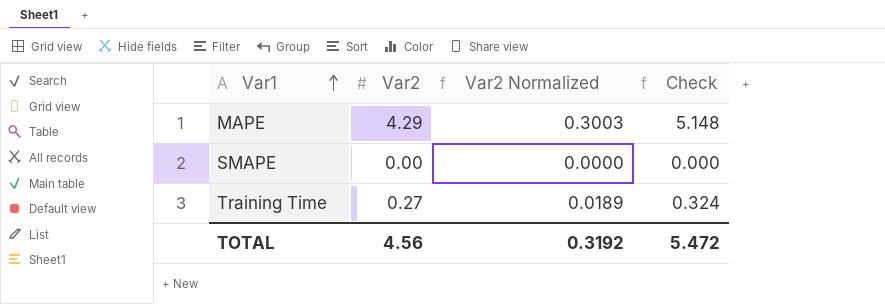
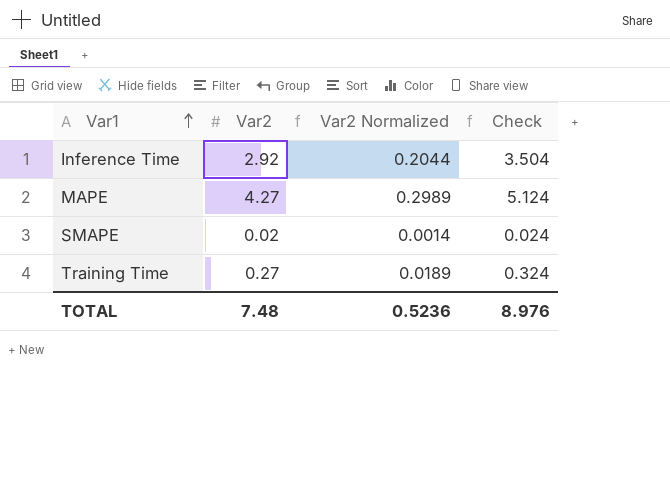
row Inference Time: none -> 2.92 | 0.2044 | 3.504
MAPE | Var2: 4.29 -> 4.27
MAPE | Var2 Normalized: 0.3003 -> 0.2989
MAPE | Check: 5.148 -> 5.124
SMAPE | Var2: 0.00 -> 0.02
SMAPE | Var2 Normalized: 0.0000 -> 0.0014
SMAPE | Check: 0.000 -> 0.024
TOTAL | Var2: 4.56 -> 7.48
TOTAL | Var2 Normalized: 0.3192 -> 0.5236
TOTAL | Check: 5.472 -> 8.976

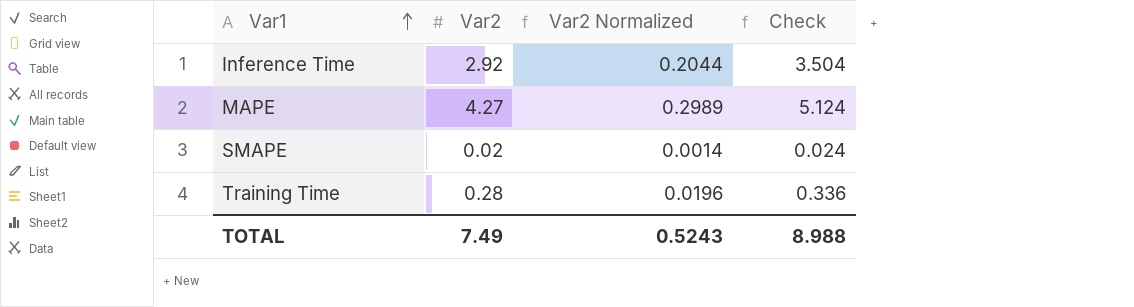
Training Time | Var2: 0.27 -> 0.28
Training Time | Var2 Normalized: 0.0189 -> 0.0196
Training Time | Check: 0.324 -> 0.336
TOTAL | Var2: 7.48 -> 7.49
TOTAL | Var2 Normalized: 0.5236 -> 0.5243
TOTAL | Check: 8.976 -> 8.988

